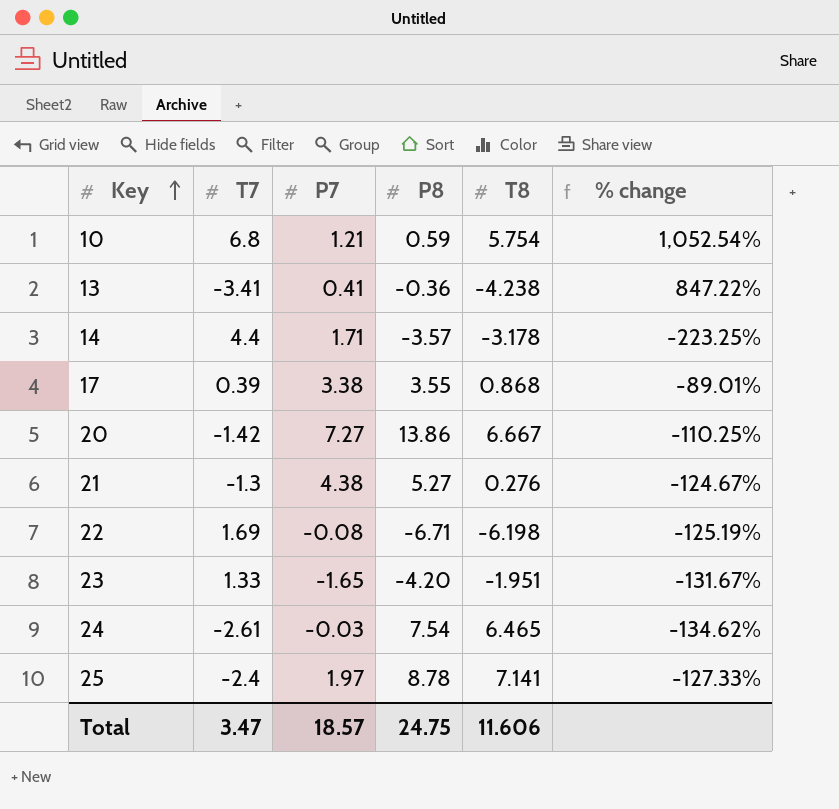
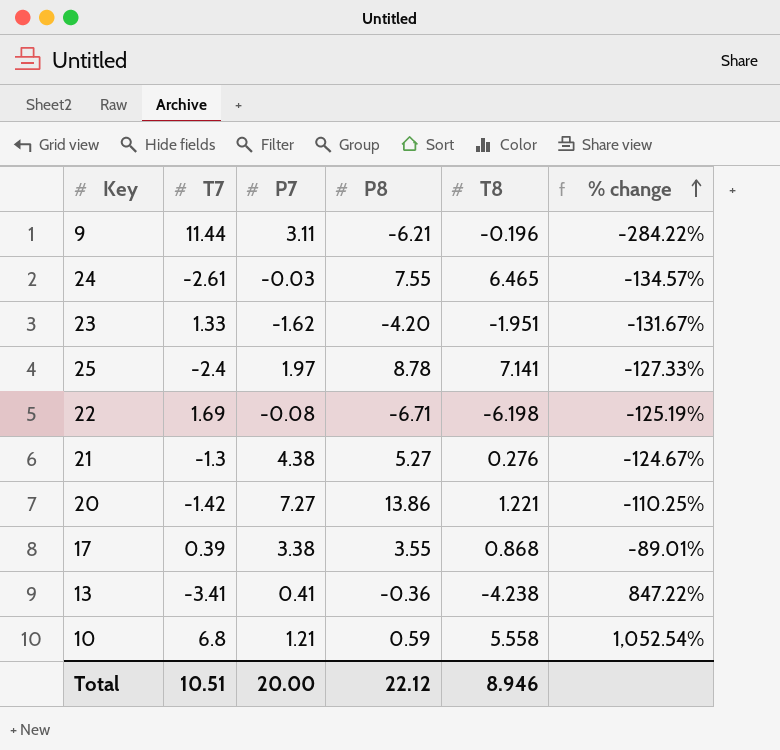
row order: Key ascending -> % change ascending
row 14: 4.4 | 1.71 | -3.57 | -3.178 | -223.25% -> none
row 9: none -> 11.44 | 3.11 | -6.21 | -0.196 | -284.22%
24 | P8: 7.54 -> 7.55
24 | % change: -134.62% -> -134.57%
23 | P7: -1.65 -> -1.62
20 | T8: 6.667 -> 1.221
10 | T8: 5.754 -> 5.558
Total | T7: 3.47 -> 10.51
Total | P7: 18.57 -> 20.00
Total | P8: 24.75 -> 22.12
Total | T8: 11.606 -> 8.946

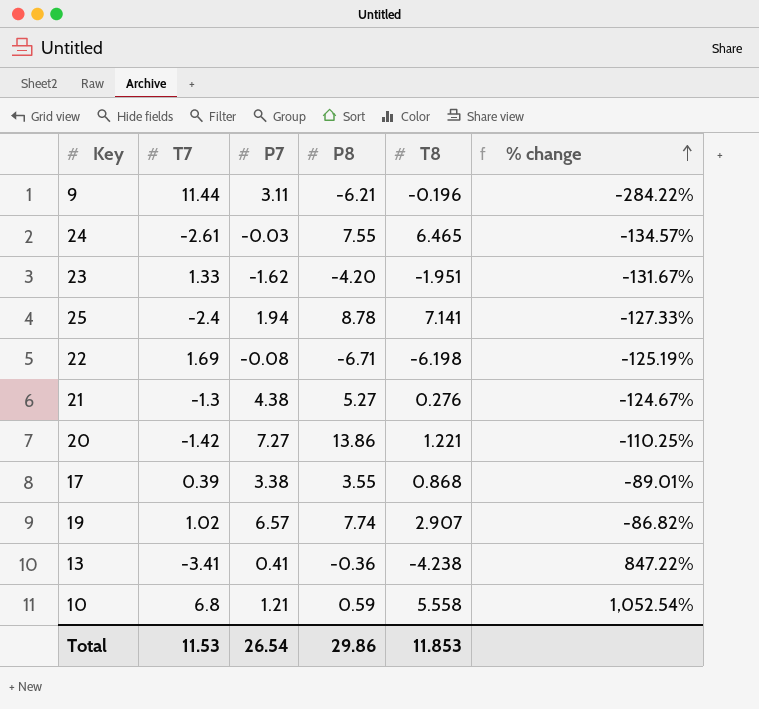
25 | P7: 1.97 -> 1.94
row 19: none -> 1.02 | 6.57 | 7.74 | 2.907 | -86.82%
Total | T7: 10.51 -> 11.53
Total | P7: 20.00 -> 26.54
Total | P8: 22.12 -> 29.86
Total | T8: 8.946 -> 11.853

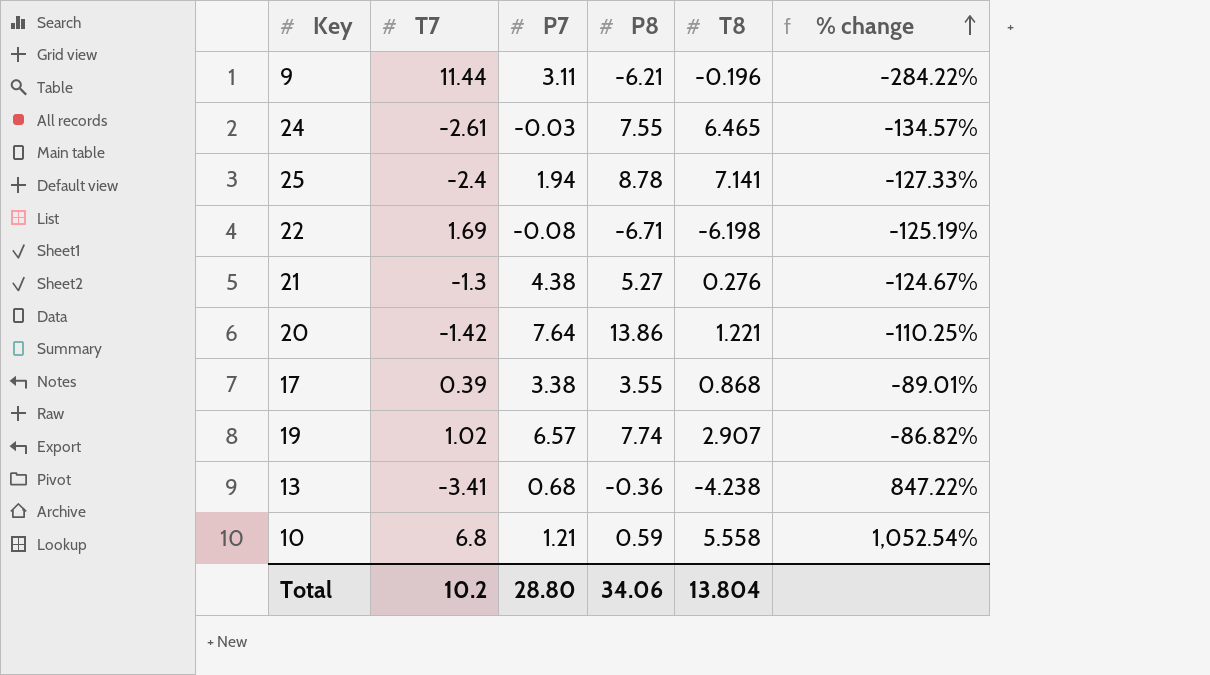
row 23: 1.33 | -1.62 | -4.20 | -1.951 | -131.67% -> none
20 | P7: 7.27 -> 7.64
13 | P7: 0.41 -> 0.68
Total | T7: 11.53 -> 10.2
Total | P7: 26.54 -> 28.80
Total | P8: 29.86 -> 34.06
Total | T8: 11.853 -> 13.804

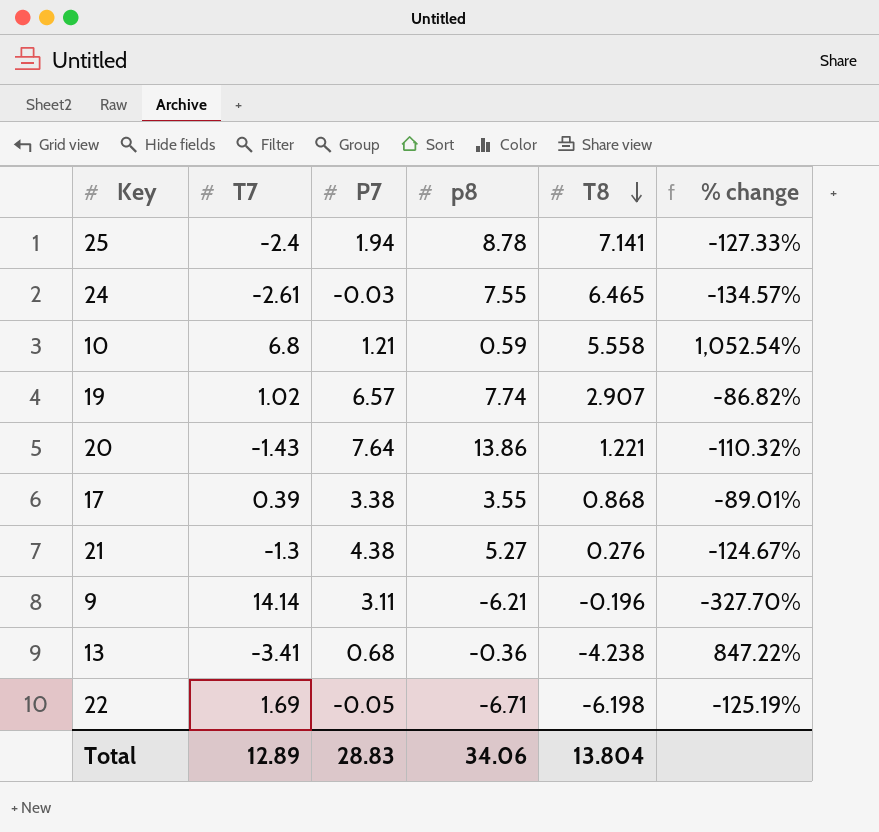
row order: % change ascending -> T8 descending
column name: P8 -> p8
20 | T7: -1.42 -> -1.43
20 | % change: -110.25% -> -110.32%
9 | T7: 11.44 -> 14.14
9 | % change: -284.22% -> -327.70%
22 | P7: -0.08 -> -0.05
Total | T7: 10.2 -> 12.89
Total | P7: 28.80 -> 28.83

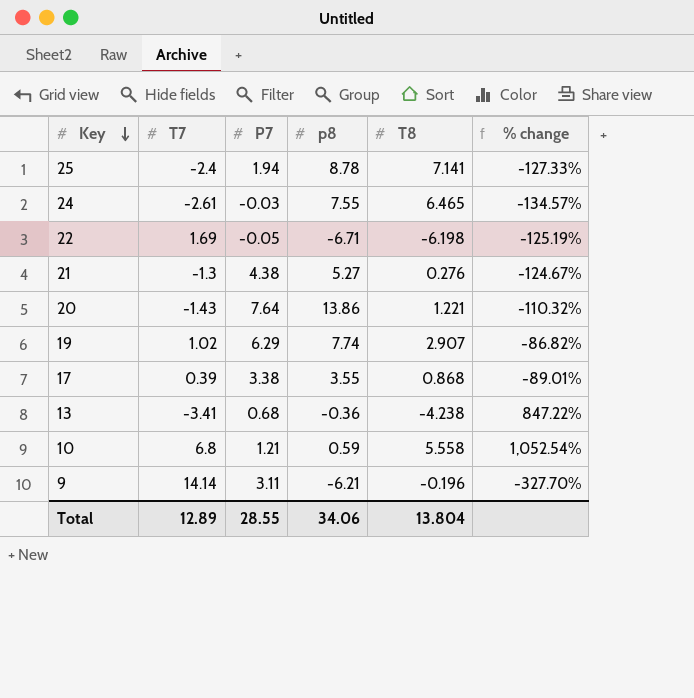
row order: T8 descending -> Key descending
19 | P7: 6.57 -> 6.29
Total | P7: 28.83 -> 28.55

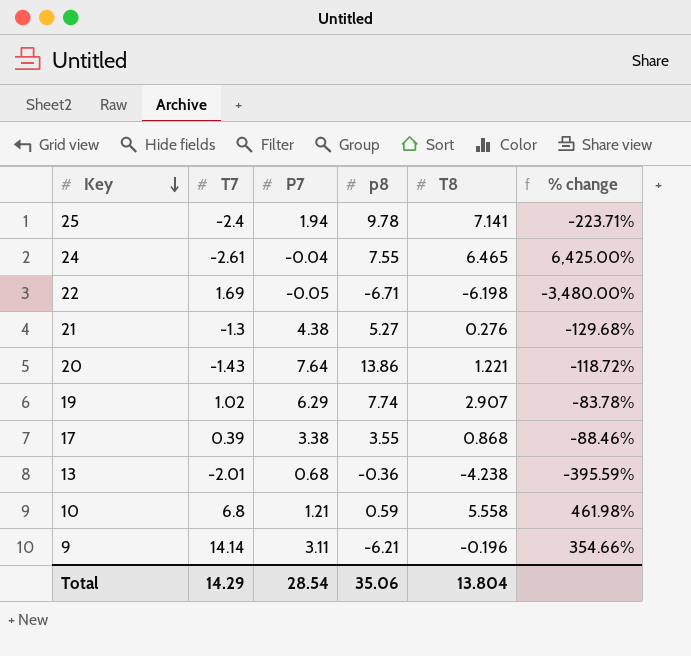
column % change | formula: ([T7] - [p8]) / [p8] -> ([T7] - [P7]) / [P7]
25 | p8: 8.78 -> 9.78
24 | P7: -0.03 -> -0.04
13 | T7: -3.41 -> -2.01
Total | T7: 12.89 -> 14.29
Total | P7: 28.55 -> 28.54
Total | p8: 34.06 -> 35.06

